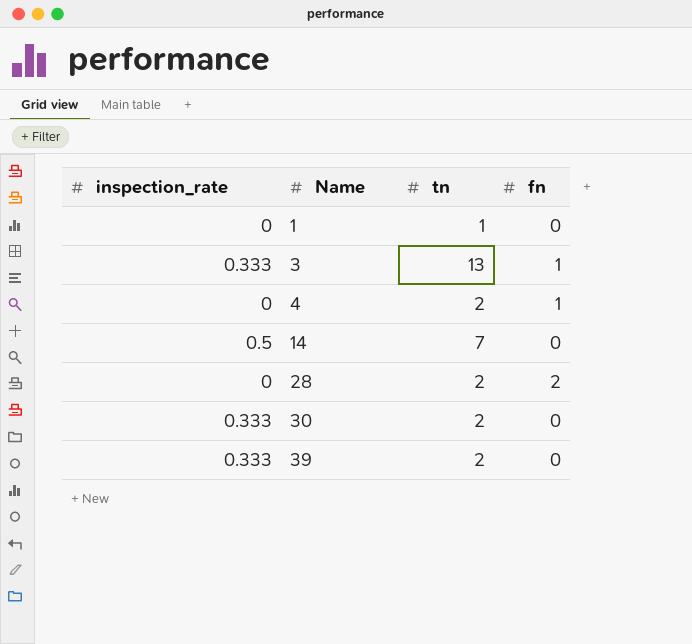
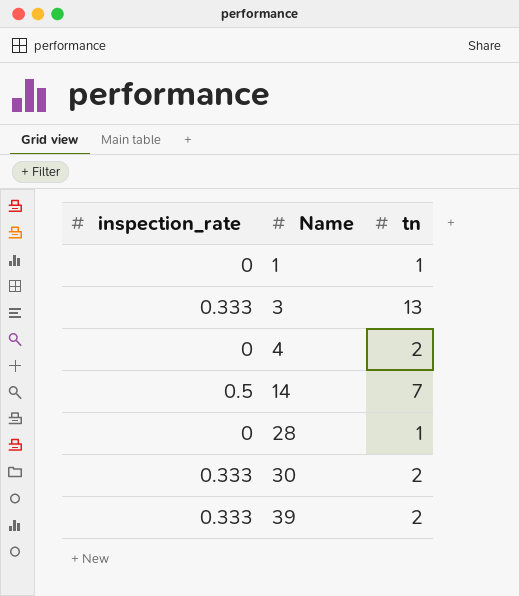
column fn | position: 4 -> none
28 | tn: 2 -> 1

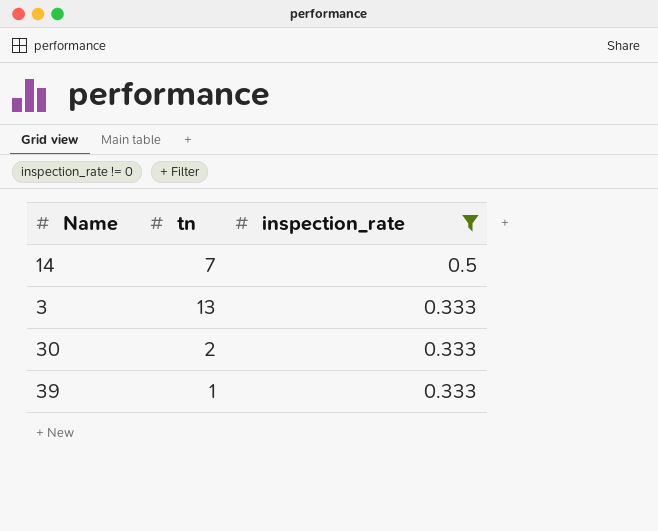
filter: none -> inspection_rate != 0
row order: Name ascending -> inspection_rate descending
column inspection_rate | position: 1 -> 3
39 | tn: 2 -> 1

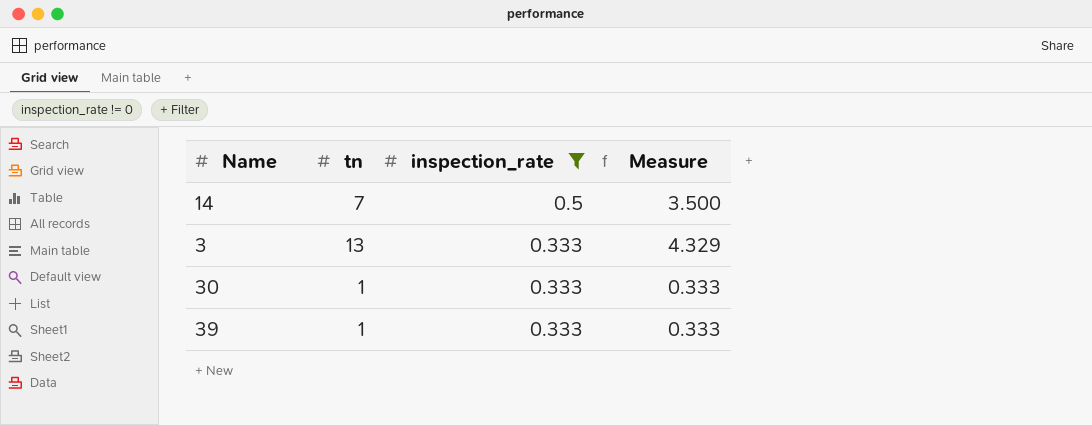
column Measure | formula: none -> [tn] * [inspection_rate]
30 | tn: 2 -> 1

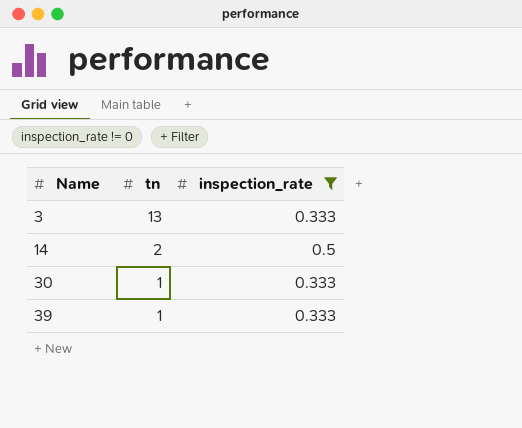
row order: inspection_rate descending -> Name ascending
column Measure | formula: [tn] * [inspection_rate] -> none
14 | tn: 7 -> 2

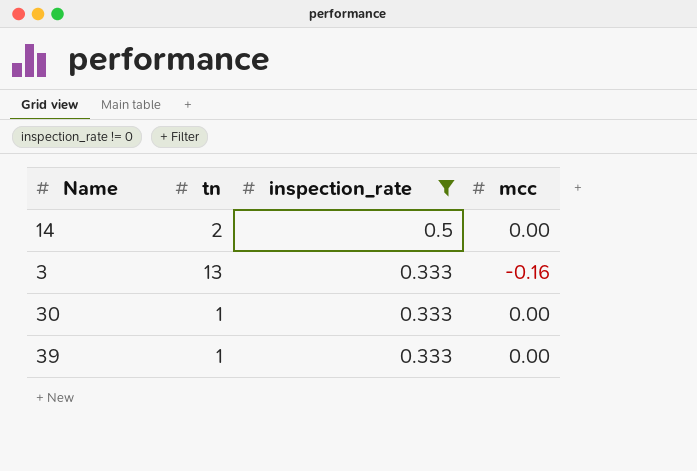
row order: Name ascending -> inspection_rate descending
column mcc | position: none -> 4

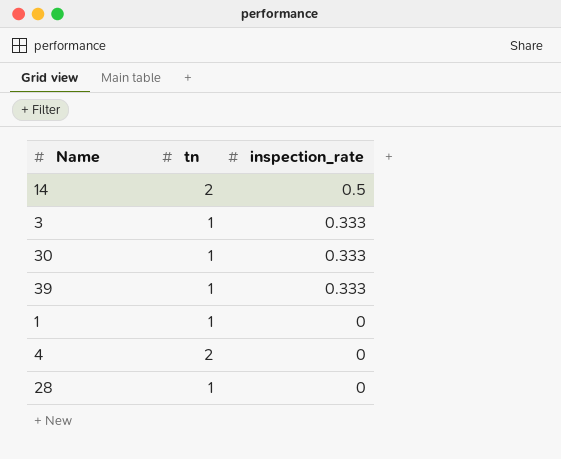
filter: inspection_rate != 0 -> none
column mcc | position: 4 -> none
3 | tn: 13 -> 1

